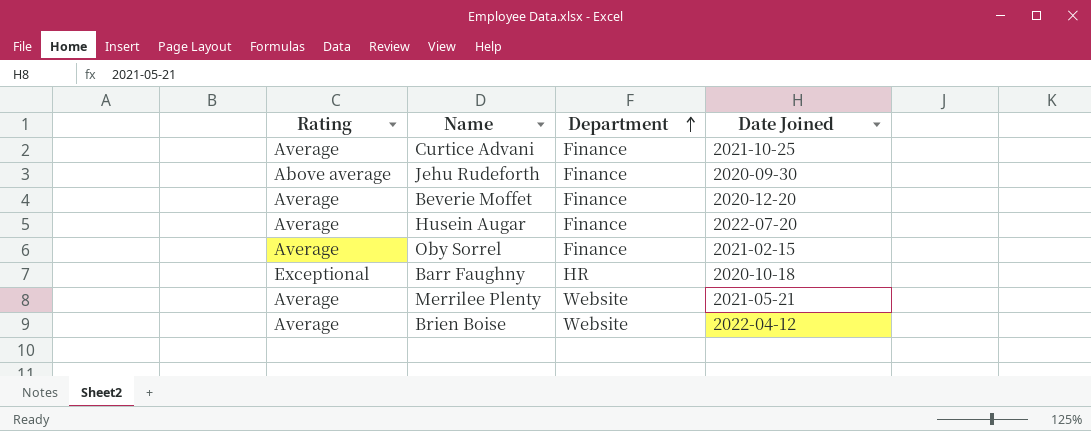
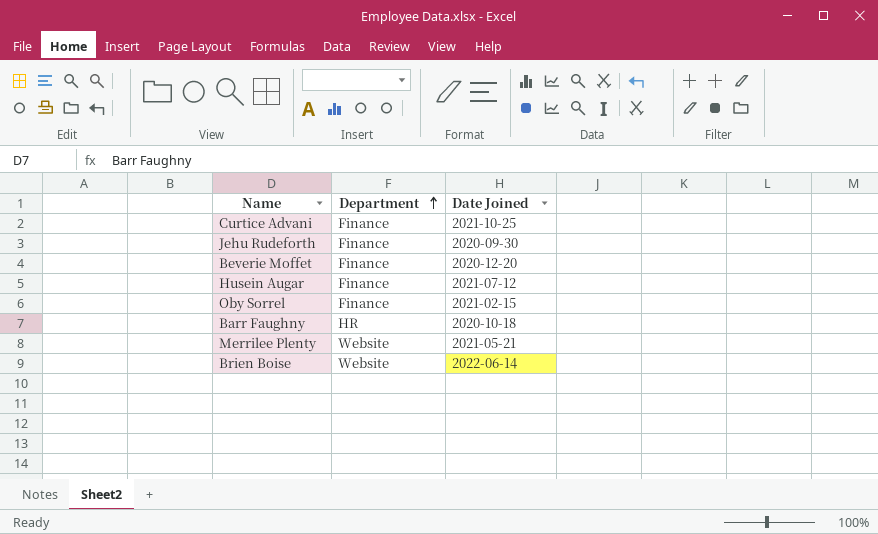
column Rating | position: 1 -> none
Husein Augar | Date Joined: 2022-07-20 -> 2021-07-12
Brien Boise | Date Joined: 2022-04-12 -> 2022-06-14

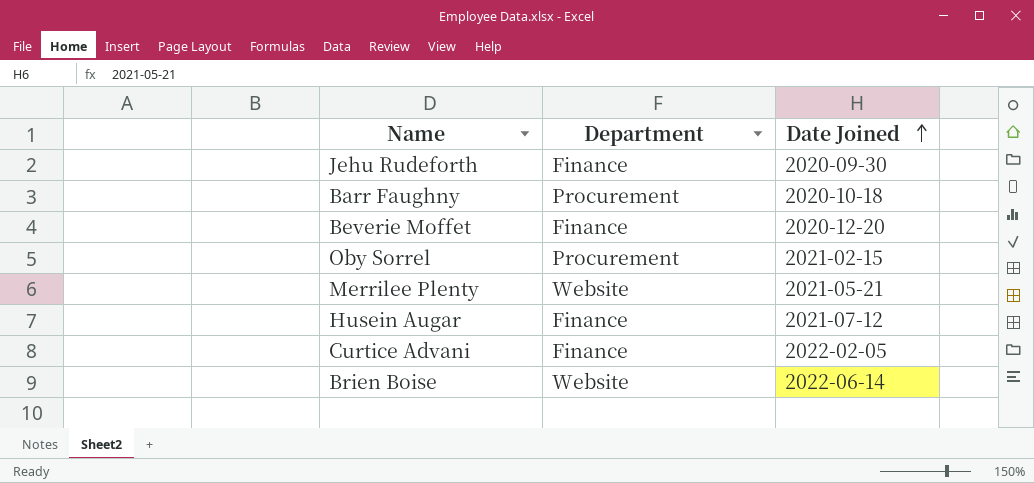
row order: Department ascending -> Date Joined ascending
Barr Faughny | Department: HR -> Procurement
Oby Sorrel | Department: Finance -> Procurement
Curtice Advani | Date Joined: 2021-10-25 -> 2022-02-05

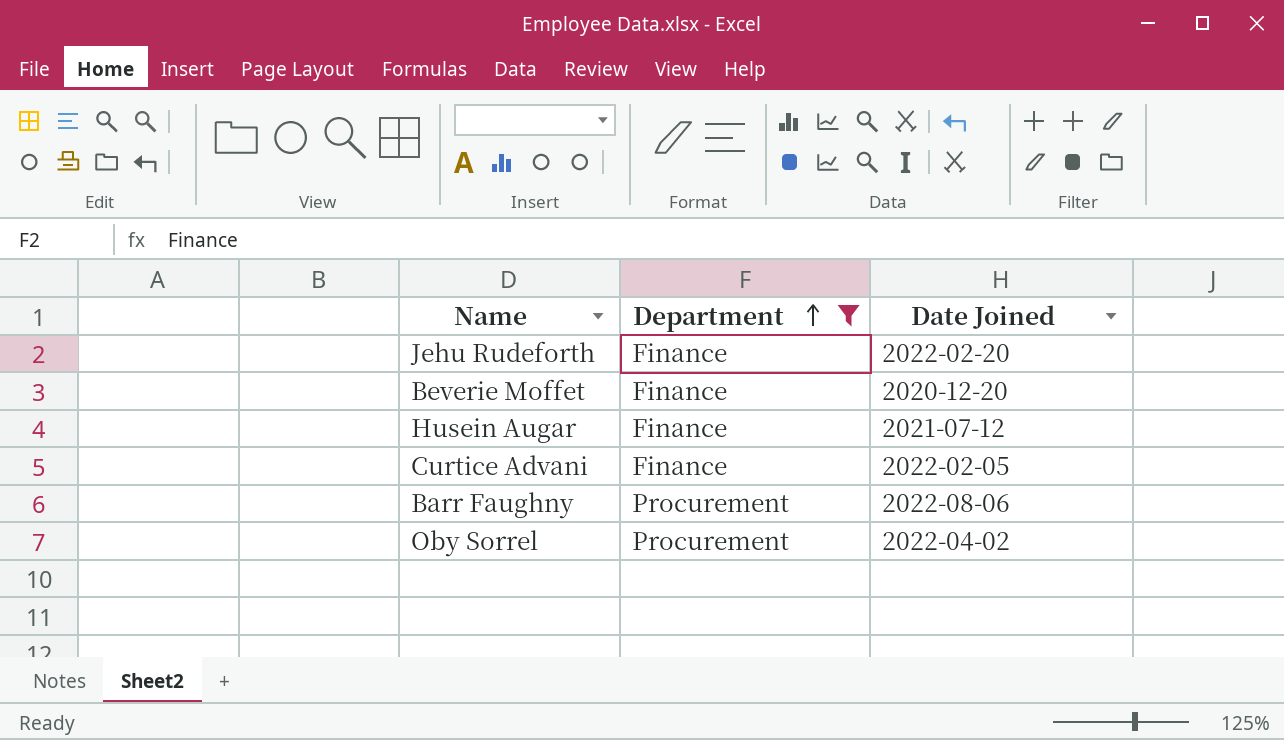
filter: none -> Department != Website
row order: Date Joined ascending -> Department ascending
Jehu Rudeforth | Date Joined: 2020-09-30 -> 2022-02-20
Barr Faughny | Date Joined: 2020-10-18 -> 2022-08-06
Oby Sorrel | Date Joined: 2021-02-15 -> 2022-04-02

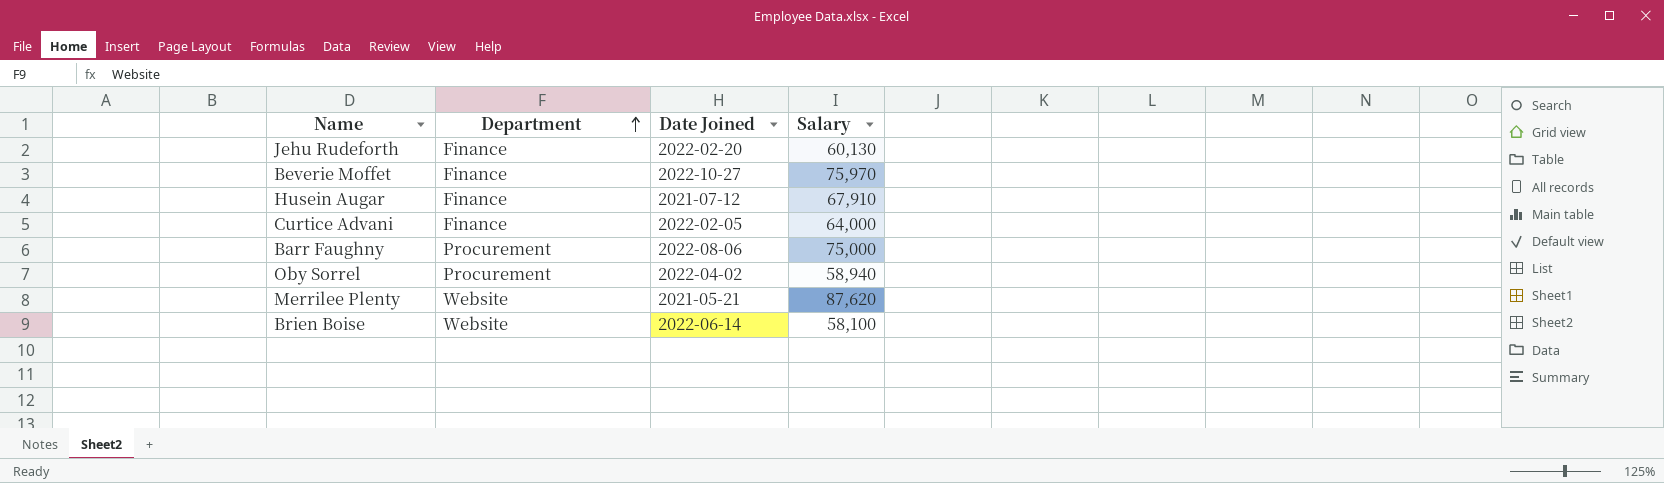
filter: Department != Website -> none
column Salary | position: none -> 4
Beverie Moffet | Date Joined: 2020-12-20 -> 2022-10-27

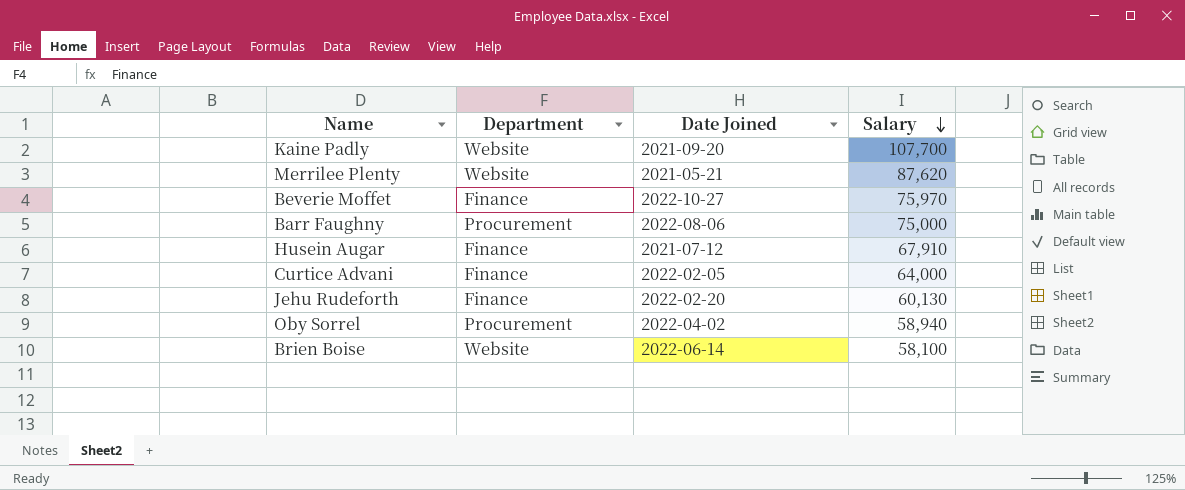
row order: Department ascending -> Salary descending
row Kaine Padly: none -> Website | 2021-09-20 | 107,700

